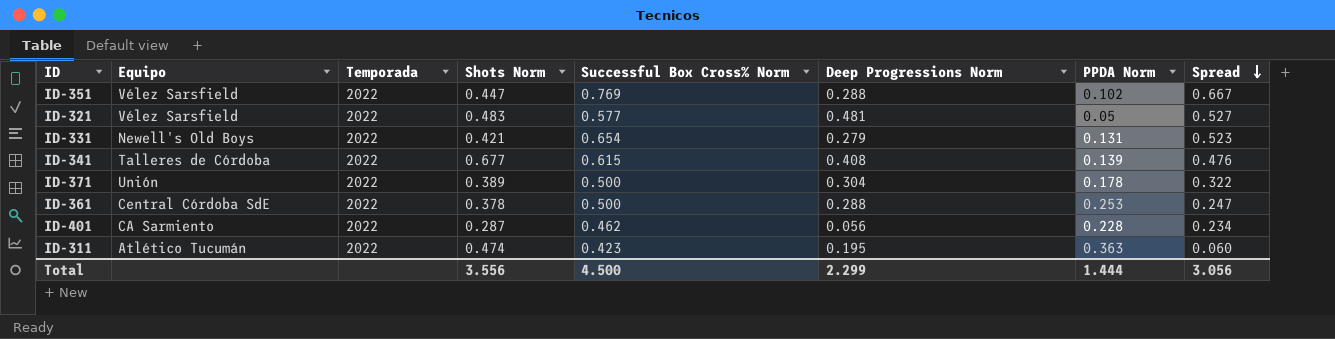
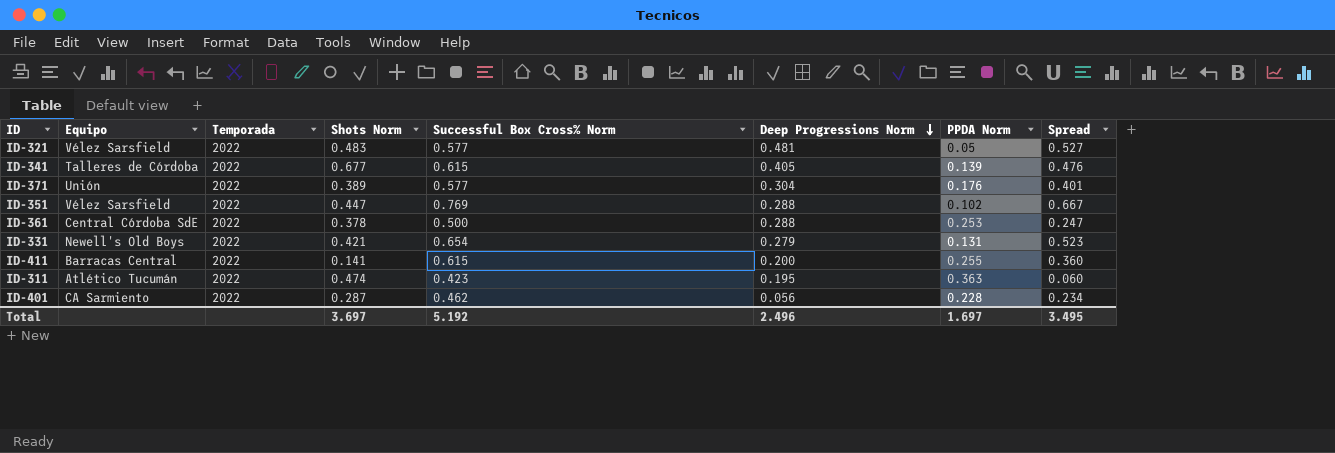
row order: Spread descending -> Deep Progressions Norm descending
ID-341 | Deep Progressions Norm: 0.408 -> 0.405
ID-371 | Successful Box Cross% Norm: 0.500 -> 0.577
ID-371 | PPDA Norm: 0.178 -> 0.176
ID-371 | Spread: 0.322 -> 0.401
row ID-411: none -> Barracas Central | 2022 | 0.141 | 0.615 | 0.200 | 0.255 | 0.360
Total | Shots Norm: 3.556 -> 3.697
Total | Successful Box Cross% Norm: 4.500 -> 5.192
Total | Deep Progressions Norm: 2.299 -> 2.496
Total | PPDA Norm: 1.444 -> 1.697
Total | Spread: 3.056 -> 3.495

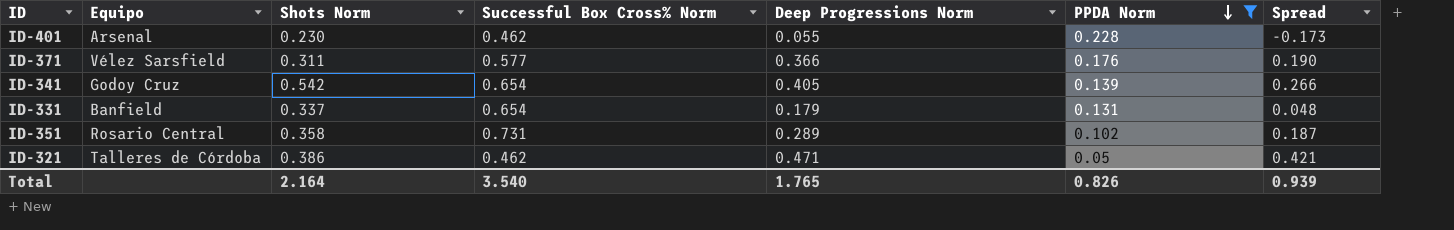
filter: none -> PPDA Norm <= 0.228
row order: Deep Progressions Norm descending -> PPDA Norm descending
column Temporada | position: 3 -> none
column Spread | formula: [Successful Box Cross% Norm] - [PPDA Norm] -> [Deep Progressions Norm] - [PPDA Norm]
ID-401 | Equipo: CA Sarmiento -> Arsenal
ID-401 | Shots Norm: 0.287 -> 0.230
ID-401 | Deep Progressions Norm: 0.056 -> 0.055
ID-371 | Equipo: Unión -> Vélez Sarsfield
ID-371 | Shots Norm: 0.389 -> 0.311
ID-371 | Deep Progressions Norm: 0.304 -> 0.366
ID-341 | Equipo: Talleres de Córdoba -> Godoy Cruz
ID-341 | Shots Norm: 0.677 -> 0.542
ID-341 | Successful Box Cross% Norm: 0.615 -> 0.654
ID-331 | Equipo: Newell's Old Boys -> Banfield
ID-331 | Shots Norm: 0.421 -> 0.337
ID-331 | Deep Progressions Norm: 0.279 -> 0.179
ID-351 | Equipo: Vélez Sarsfield -> Rosario Central
ID-351 | Shots Norm: 0.447 -> 0.358
ID-351 | Successful Box Cross% Norm: 0.769 -> 0.731
ID-351 | Deep Progressions Norm: 0.288 -> 0.289
ID-321 | Equipo: Vélez Sarsfield -> Talleres de Córdoba
ID-321 | Shots Norm: 0.483 -> 0.386
ID-321 | Successful Box Cross% Norm: 0.577 -> 0.462
ID-321 | Deep Progressions Norm: 0.481 -> 0.471
Total | Shots Norm: 3.697 -> 2.164
Total | Successful Box Cross% Norm: 5.192 -> 3.540
Total | Deep Progressions Norm: 2.496 -> 1.765
Total | PPDA Norm: 1.697 -> 0.826
Total | Spread: 3.495 -> 0.939

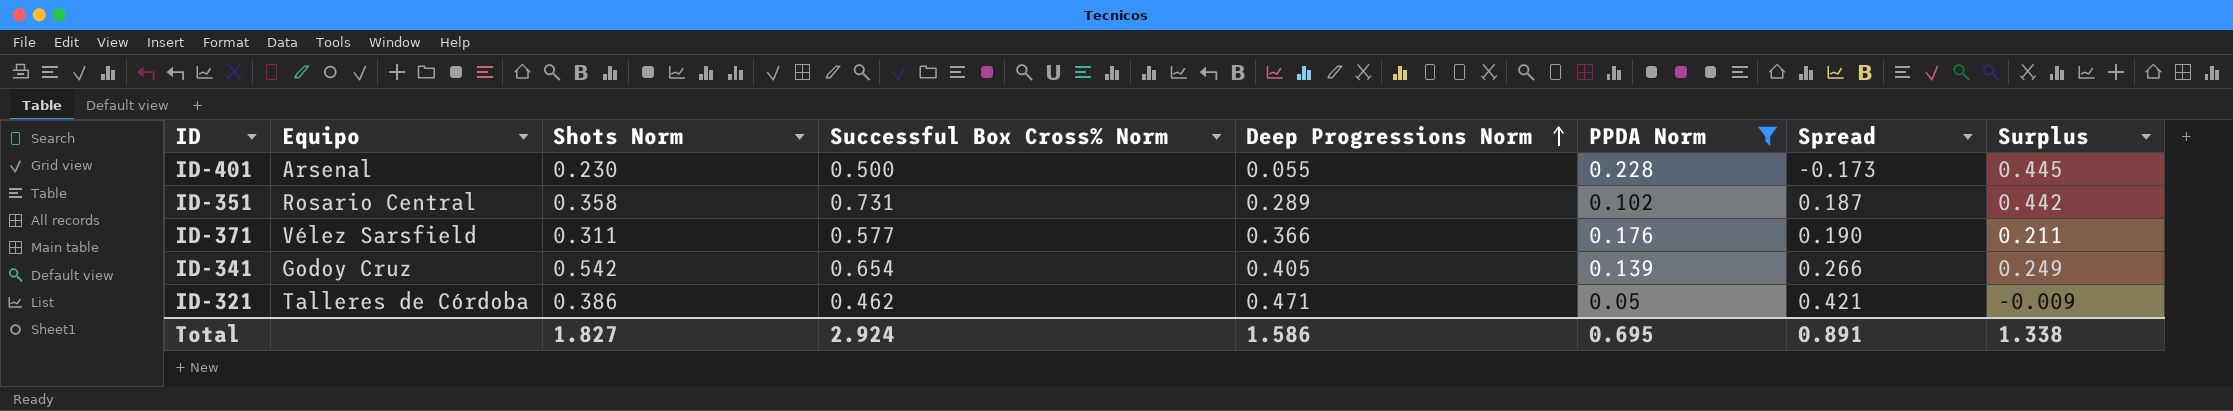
row order: PPDA Norm descending -> Deep Progressions Norm ascending
column Surplus | formula: none -> [Successful Box Cross% Norm] - [Deep Progressions Norm]
row ID-331: Banfield | 0.337 | 0.654 | 0.179 | 0.131 | 0.048 -> none
ID-401 | Successful Box Cross% Norm: 0.462 -> 0.500
Total | Shots Norm: 2.164 -> 1.827
Total | Successful Box Cross% Norm: 3.540 -> 2.924
Total | Deep Progressions Norm: 1.765 -> 1.586
Total | PPDA Norm: 0.826 -> 0.695
Total | Spread: 0.939 -> 0.891

